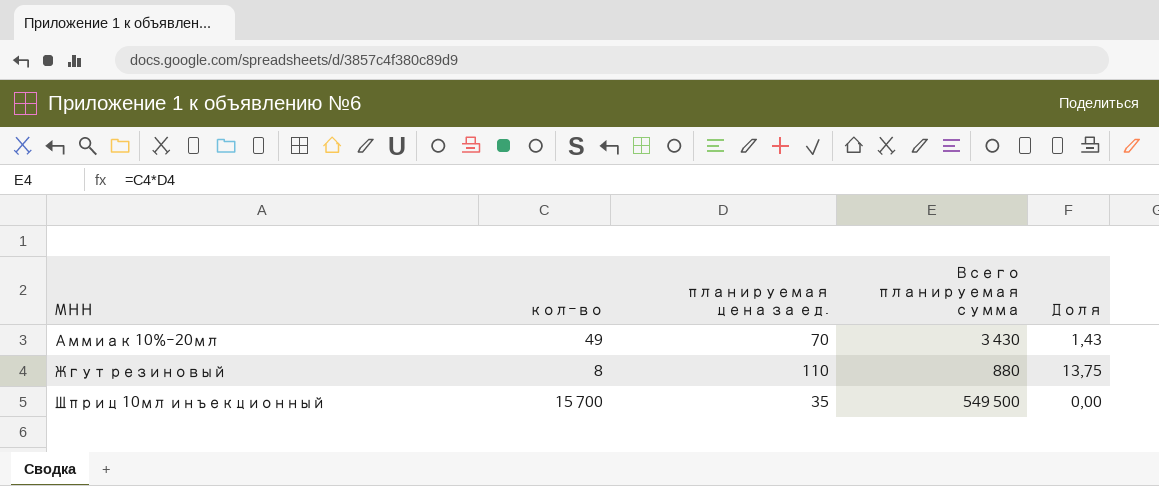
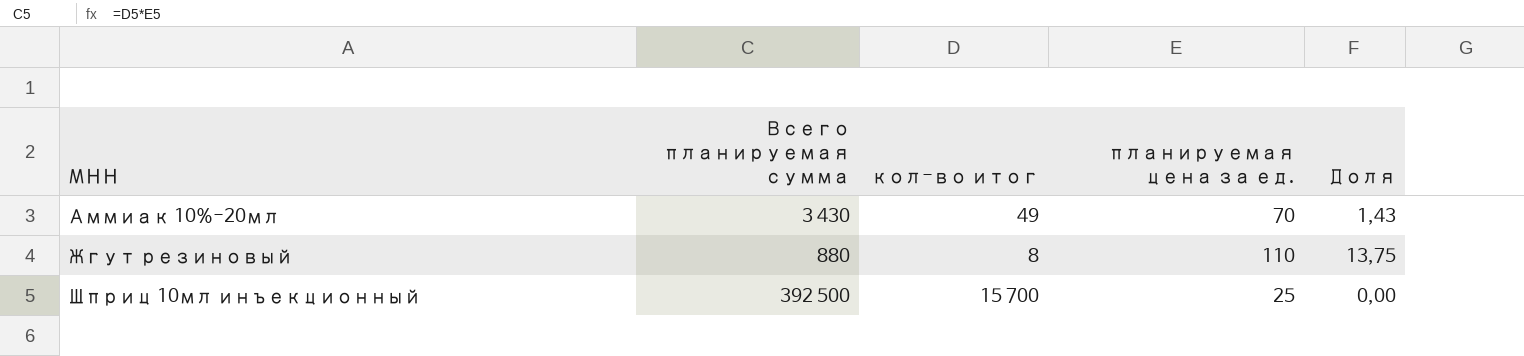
column Всего планируемая сумма | position: 4 -> 2
column name: кол-во -> кол-во итог
Шприц 10мл инъекционный | Всего планируемая сумма: 549 500 -> 392 500
Шприц 10мл инъекционный | планируемая цена за ед.: 35 -> 25

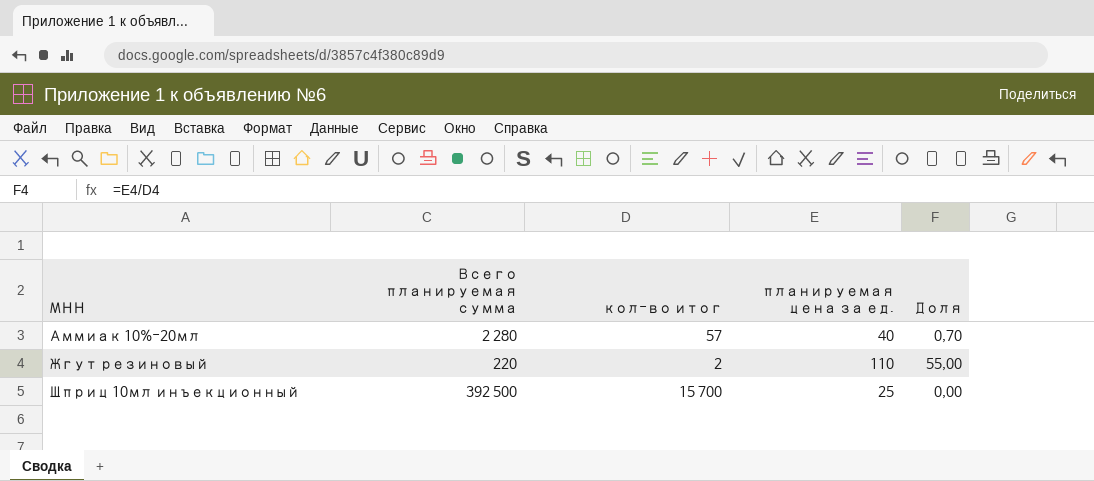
Аммиак 10%-20мл | Всего планируемая сумма: 3 430 -> 2 280
Аммиак 10%-20мл | кол-во итог: 49 -> 57
Аммиак 10%-20мл | планируемая цена за ед.: 70 -> 40
Аммиак 10%-20мл | Доля: 1,43 -> 0,70
Жгут резиновый | Всего планируемая сумма: 880 -> 220
Жгут резиновый | кол-во итог: 8 -> 2
Жгут резиновый | Доля: 13,75 -> 55,00

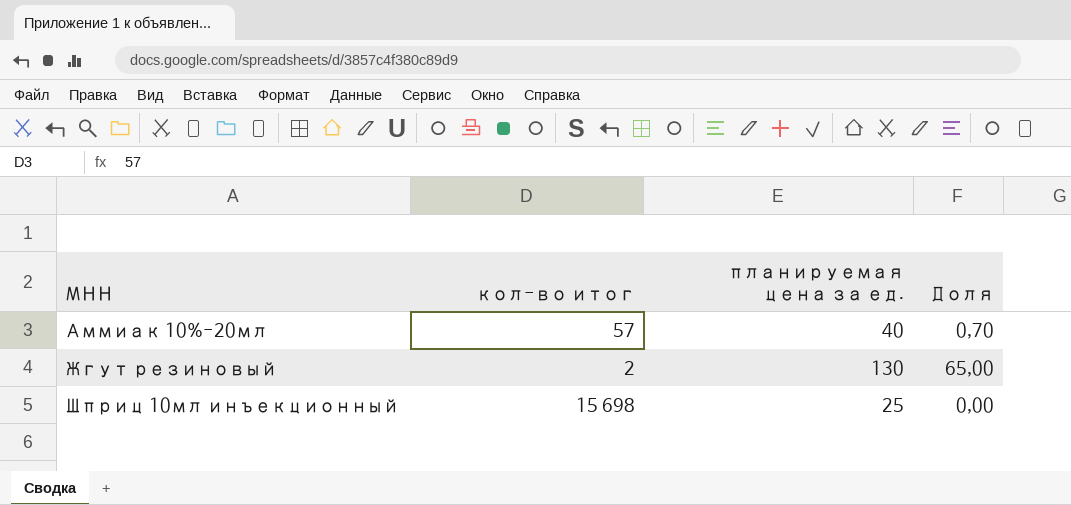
column Всего планируемая сумма | formula: [кол-во итог] * [планируемая цена за ед.] -> none
Жгут резиновый | планируемая цена за ед.: 110 -> 130
Жгут резиновый | Доля: 55,00 -> 65,00
Шприц 10мл инъекционный | кол-во итог: 15 700 -> 15 698

